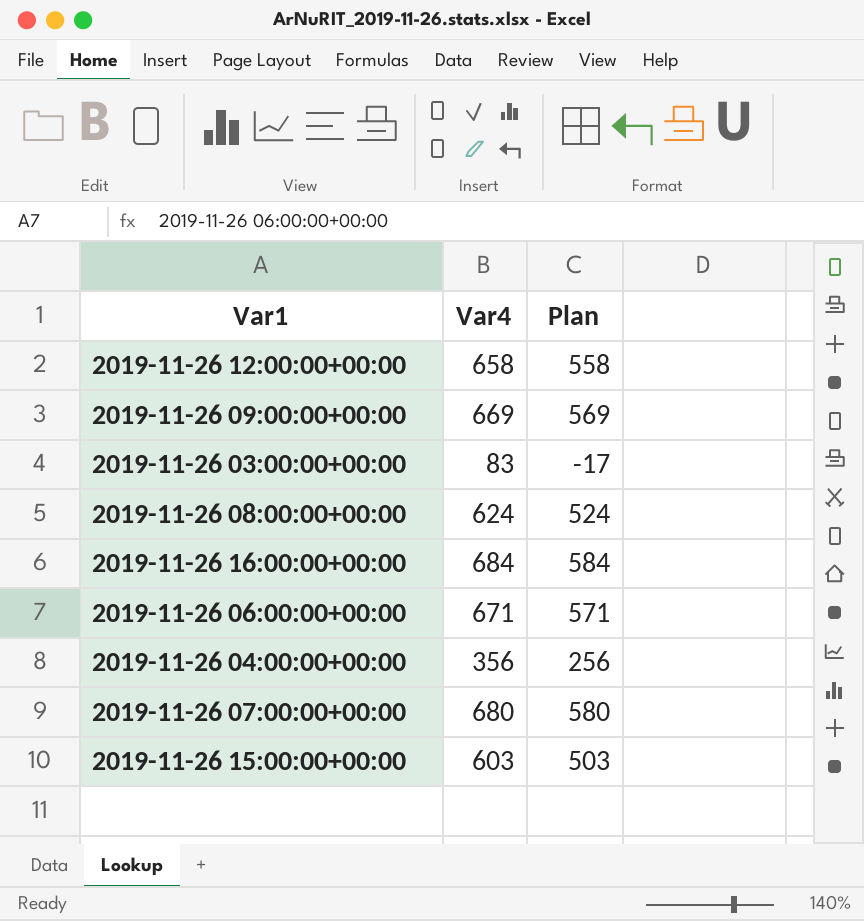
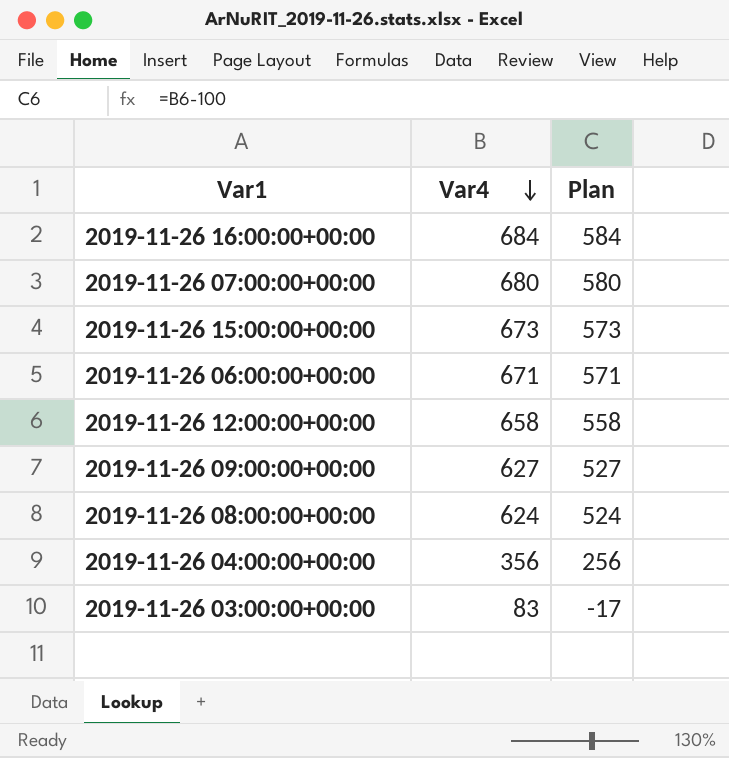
row order: none -> Var4 descending
2019-11-26 15:00:00+00:00 | Var4: 603 -> 673
2019-11-26 15:00:00+00:00 | Plan: 503 -> 573
2019-11-26 09:00:00+00:00 | Var4: 669 -> 627
2019-11-26 09:00:00+00:00 | Plan: 569 -> 527

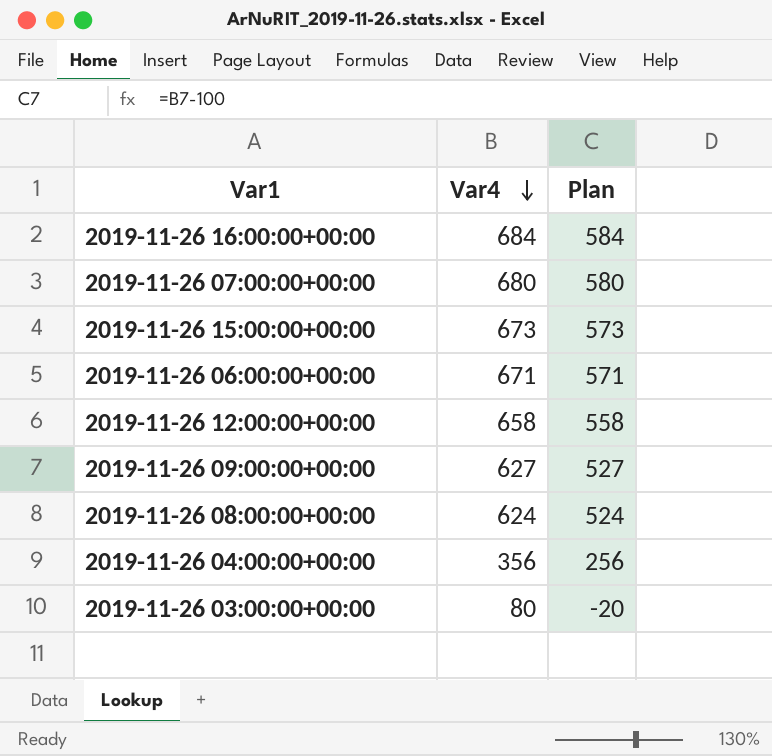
2019-11-26 03:00:00+00:00 | Var4: 83 -> 80
2019-11-26 03:00:00+00:00 | Plan: -17 -> -20

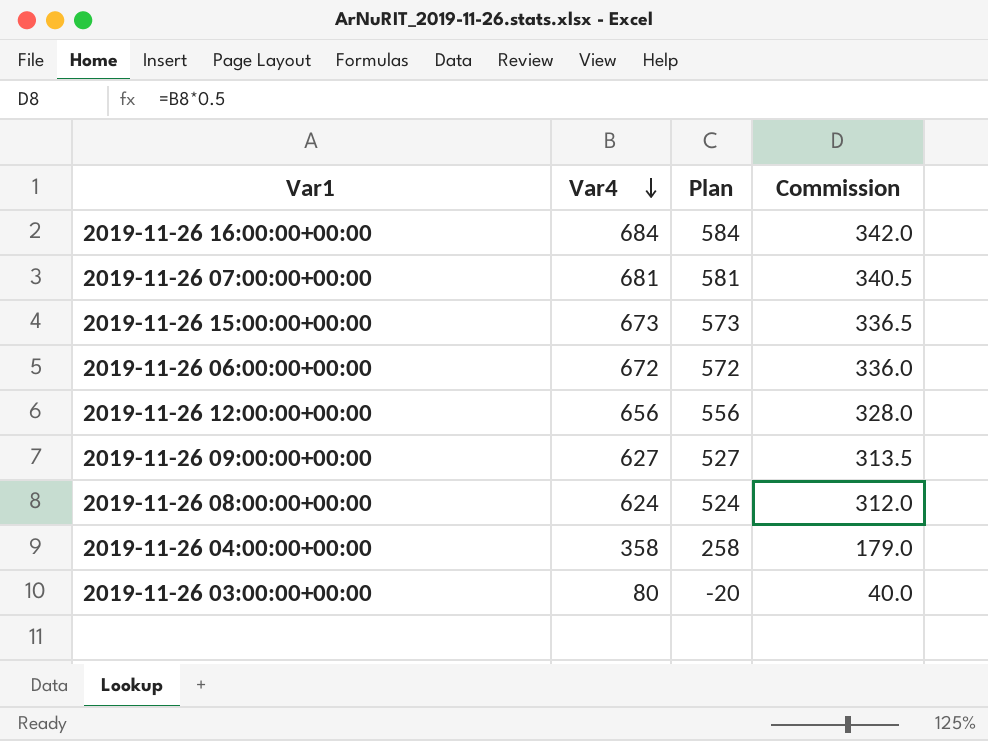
column Commission | formula: none -> [Var4] * 0.5
2019-11-26 07:00:00+00:00 | Var4: 680 -> 681
2019-11-26 07:00:00+00:00 | Plan: 580 -> 581
2019-11-26 06:00:00+00:00 | Var4: 671 -> 672
2019-11-26 06:00:00+00:00 | Plan: 571 -> 572
2019-11-26 12:00:00+00:00 | Var4: 658 -> 656
2019-11-26 12:00:00+00:00 | Plan: 558 -> 556
2019-11-26 04:00:00+00:00 | Var4: 356 -> 358
2019-11-26 04:00:00+00:00 | Plan: 256 -> 258

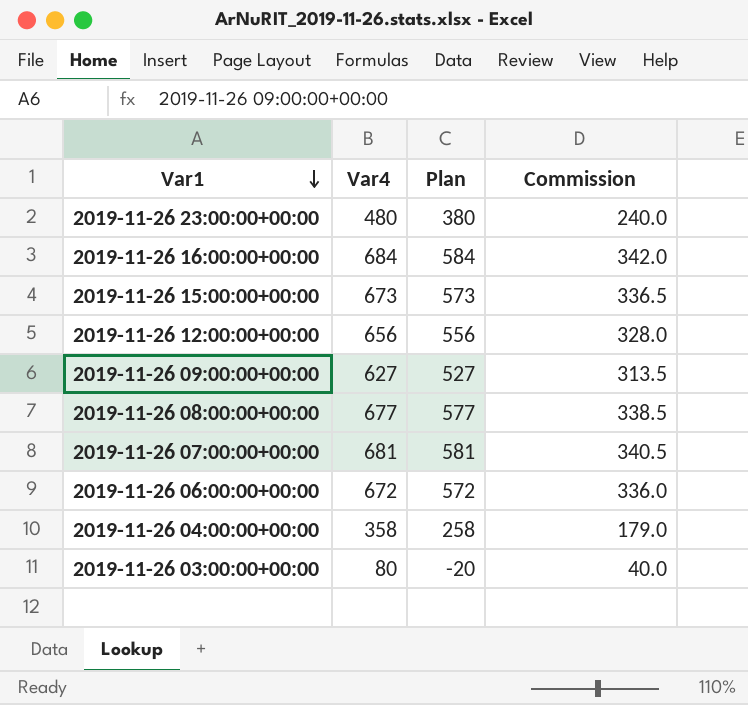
row order: Var4 descending -> Var1 descending
row 2019-11-26 23:00:00+00:00: none -> 480 | 380 | 240.0
2019-11-26 08:00:00+00:00 | Var4: 624 -> 677
2019-11-26 08:00:00+00:00 | Plan: 524 -> 577
2019-11-26 08:00:00+00:00 | Commission: 312.0 -> 338.5

